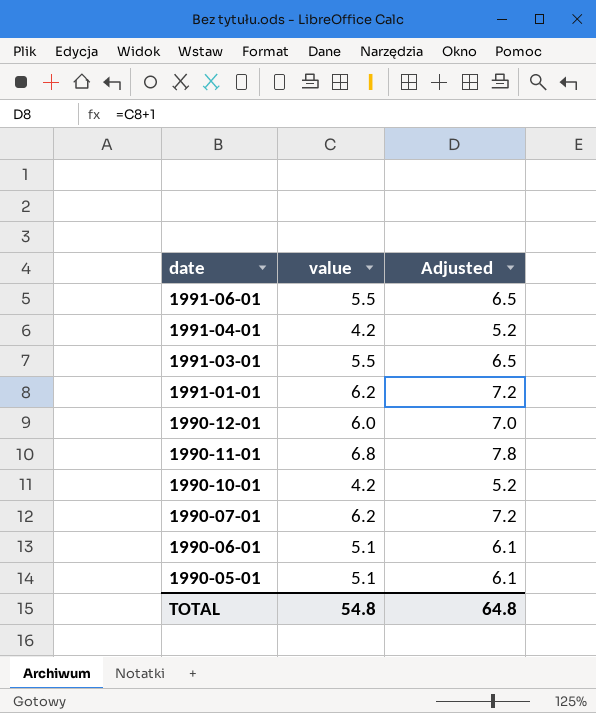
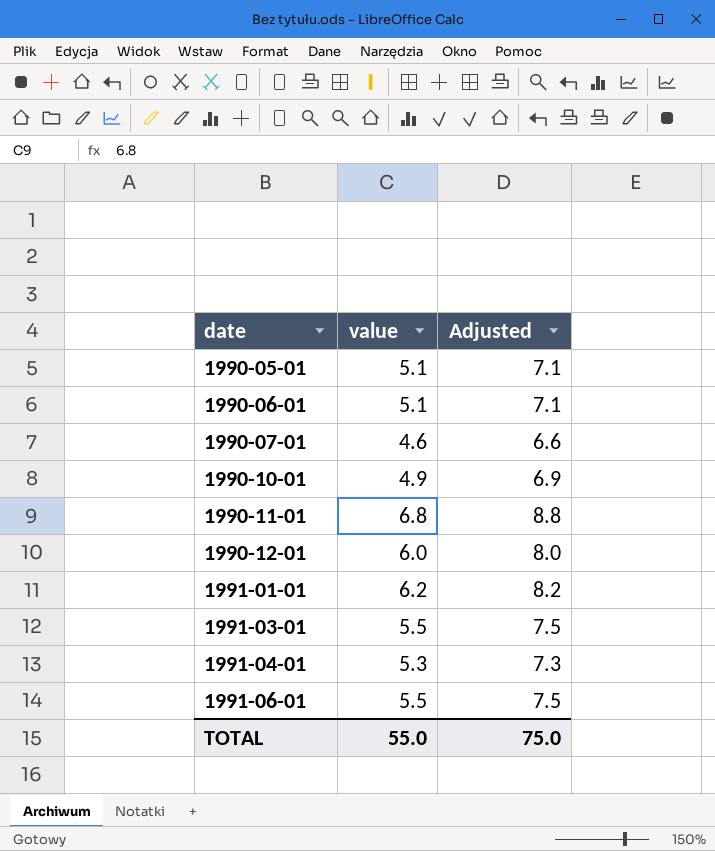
row order: date descending -> date ascending
column Adjusted | formula: [value] + 1 -> [value] + 2
1990-07-01 | value: 6.2 -> 4.6
1990-10-01 | value: 4.2 -> 4.9
1991-04-01 | value: 4.2 -> 5.3
TOTAL | value: 54.8 -> 55.0
TOTAL | Adjusted: 64.8 -> 75.0

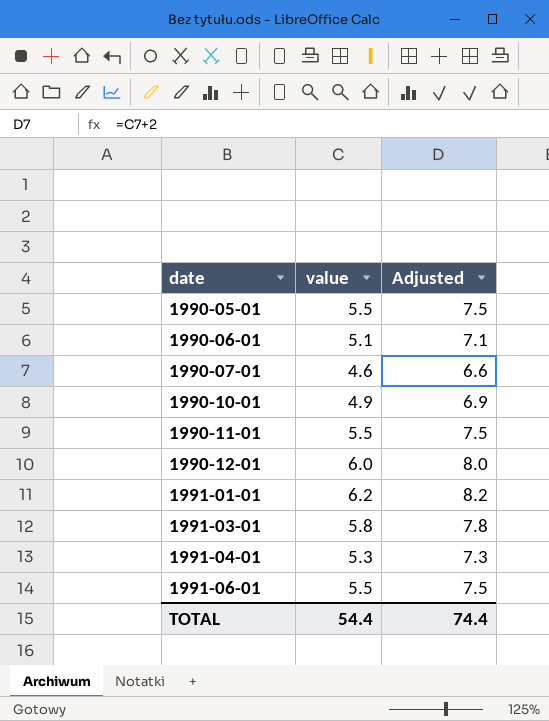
1990-05-01 | value: 5.1 -> 5.5
1990-05-01 | Adjusted: 7.1 -> 7.5
1990-11-01 | value: 6.8 -> 5.5
1990-11-01 | Adjusted: 8.8 -> 7.5
1991-03-01 | value: 5.5 -> 5.8
1991-03-01 | Adjusted: 7.5 -> 7.8
TOTAL | value: 55.0 -> 54.4
TOTAL | Adjusted: 75.0 -> 74.4

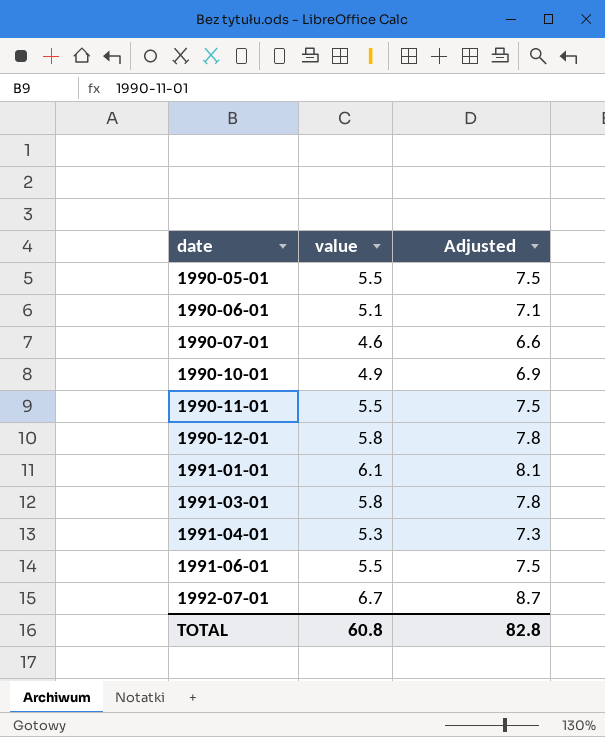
1990-12-01 | value: 6.0 -> 5.8
1990-12-01 | Adjusted: 8.0 -> 7.8
1991-01-01 | value: 6.2 -> 6.1
1991-01-01 | Adjusted: 8.2 -> 8.1
row 1992-07-01: none -> 6.7 | 8.7
TOTAL | value: 54.4 -> 60.8
TOTAL | Adjusted: 74.4 -> 82.8

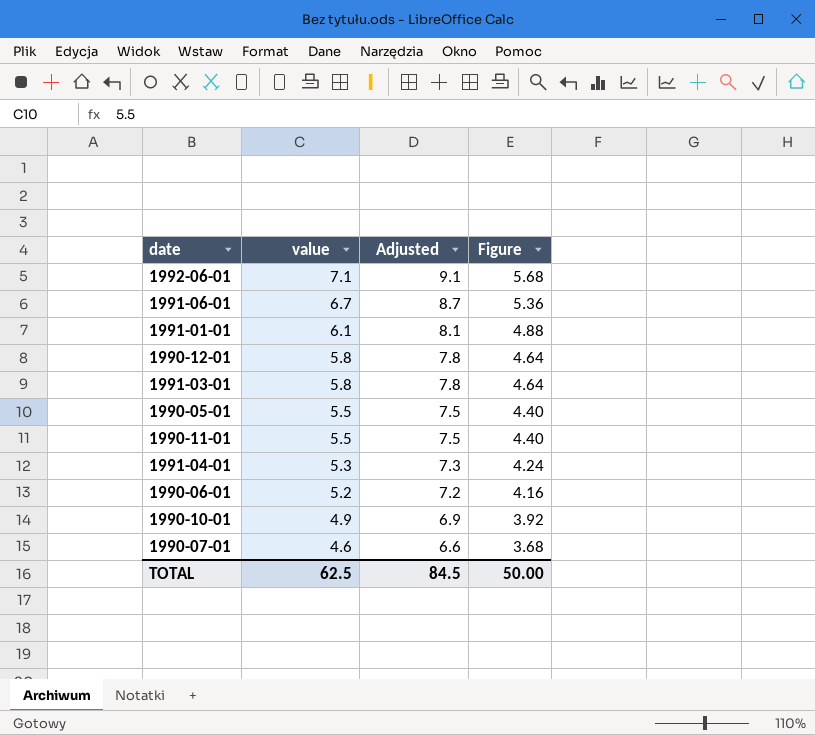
row order: date ascending -> value descending
column Figure | formula: none -> [value] * 0.8
row 1992-07-01: 6.7 | 8.7 -> none
row 1992-06-01: none -> 7.1 | 9.1 | 5.68
1991-06-01 | value: 5.5 -> 6.7
1991-06-01 | Adjusted: 7.5 -> 8.7
1990-06-01 | value: 5.1 -> 5.2
1990-06-01 | Adjusted: 7.1 -> 7.2
TOTAL | value: 60.8 -> 62.5
TOTAL | Adjusted: 82.8 -> 84.5

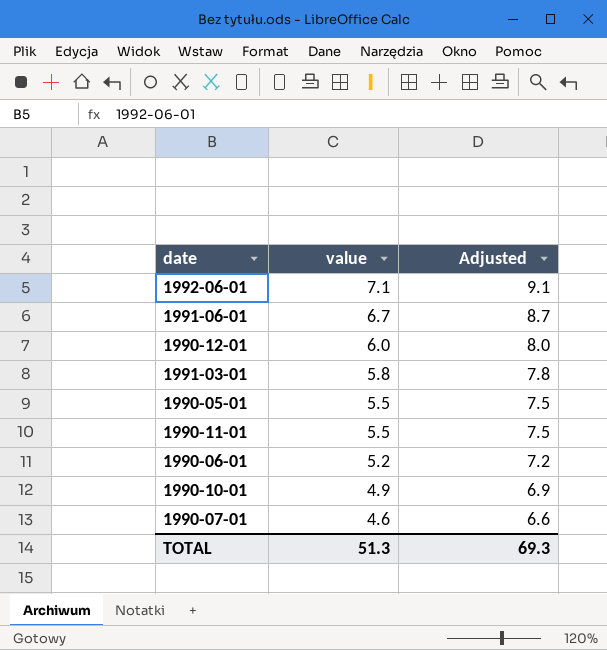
column Figure | formula: [value] * 0.8 -> none
row 1991-01-01: 6.1 | 8.1 | 4.88 -> none
row 1991-04-01: 5.3 | 7.3 | 4.24 -> none
1990-12-01 | value: 5.8 -> 6.0
1990-12-01 | Adjusted: 7.8 -> 8.0
TOTAL | value: 62.5 -> 51.3
TOTAL | Adjusted: 84.5 -> 69.3

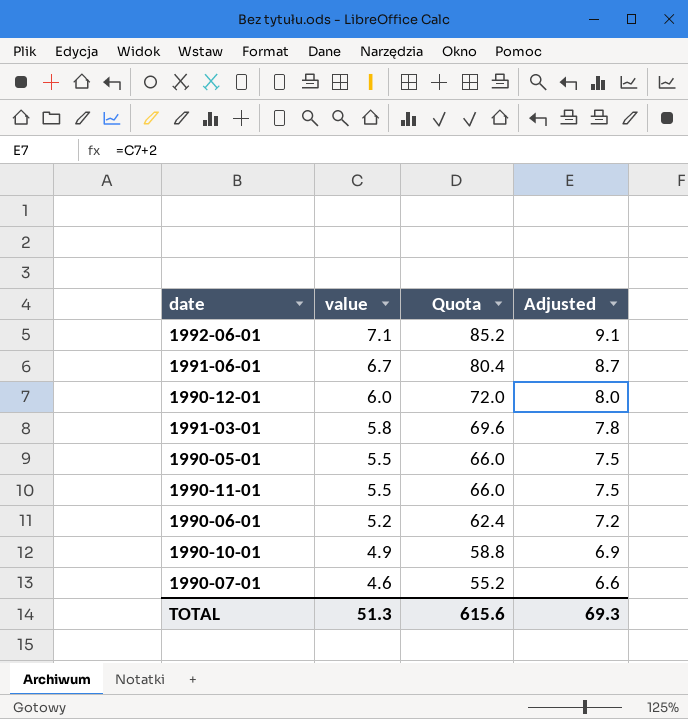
column Quota | formula: none -> [value] * 12

